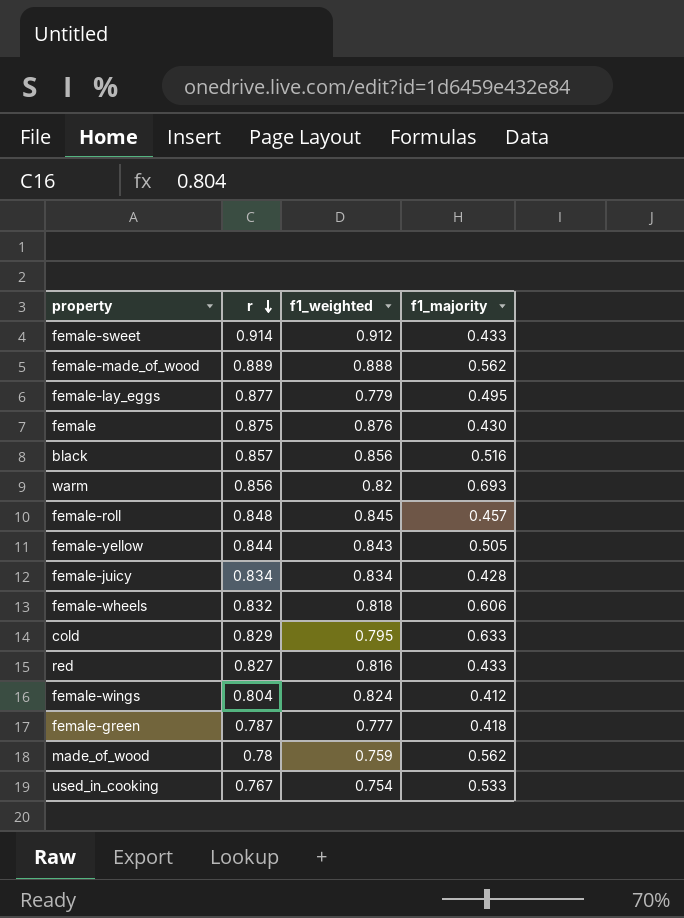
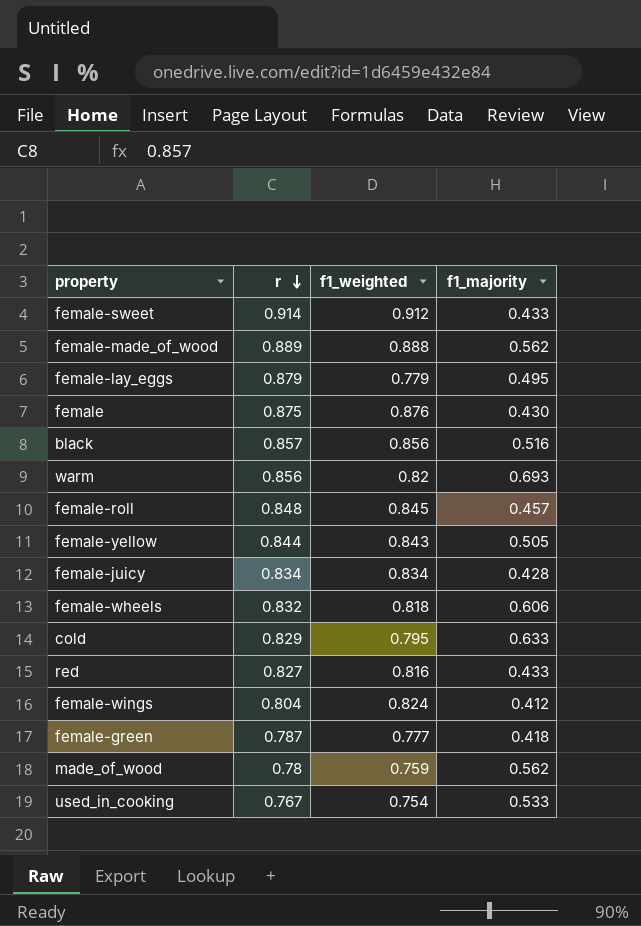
female-lay_eggs | r: 0.877 -> 0.879

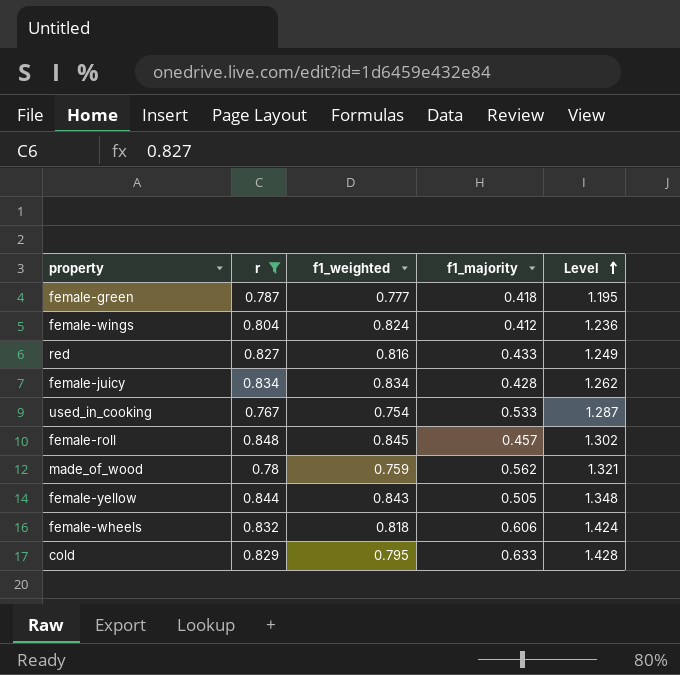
filter: none -> r <= 0.848
row order: r descending -> Level ascending
column Level | formula: none -> [f1_weighted] + [f1_majority]

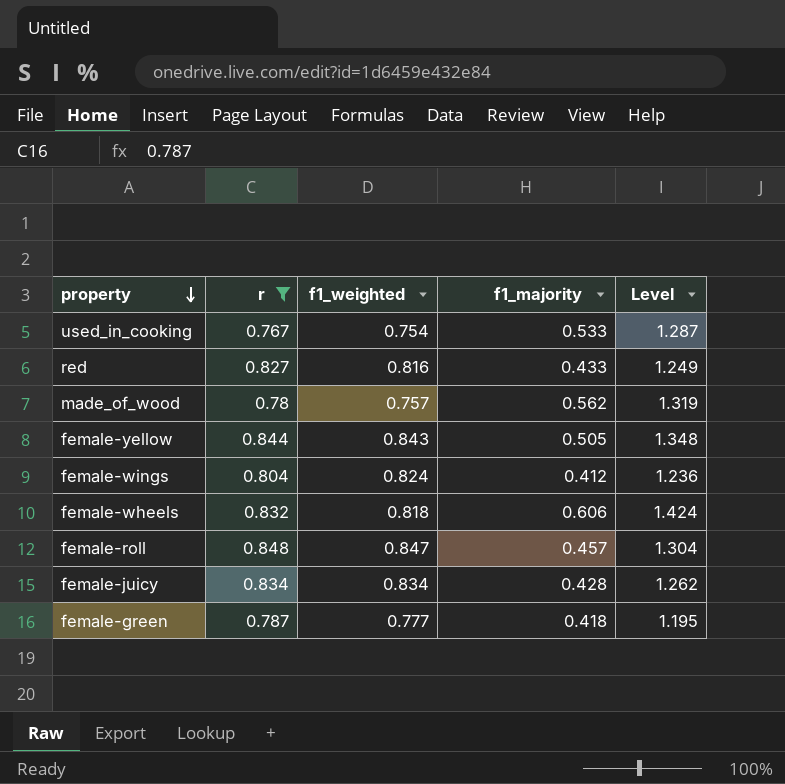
row order: Level ascending -> property descending
row cold: 0.829 | 0.795 | 0.633 | 1.428 -> none
made_of_wood | f1_weighted: 0.759 -> 0.757
made_of_wood | Level: 1.321 -> 1.319
female-roll | f1_weighted: 0.845 -> 0.847
female-roll | Level: 1.302 -> 1.304

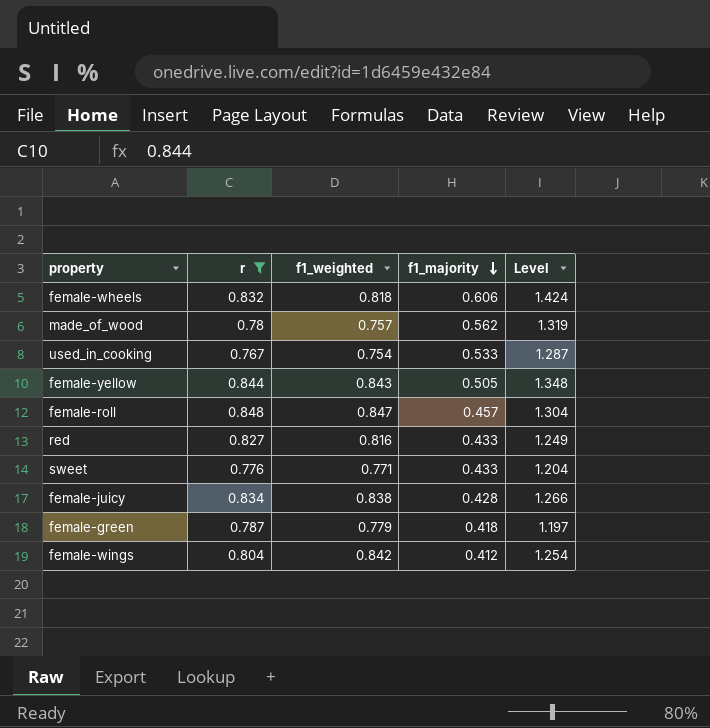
row order: property descending -> f1_majority descending
row sweet: none -> 0.776 | 0.771 | 0.433 | 1.204
female-juicy | f1_weighted: 0.834 -> 0.838
female-juicy | Level: 1.262 -> 1.266
female-green | f1_weighted: 0.777 -> 0.779
female-green | Level: 1.195 -> 1.197
female-wings | f1_weighted: 0.824 -> 0.842
female-wings | Level: 1.236 -> 1.254

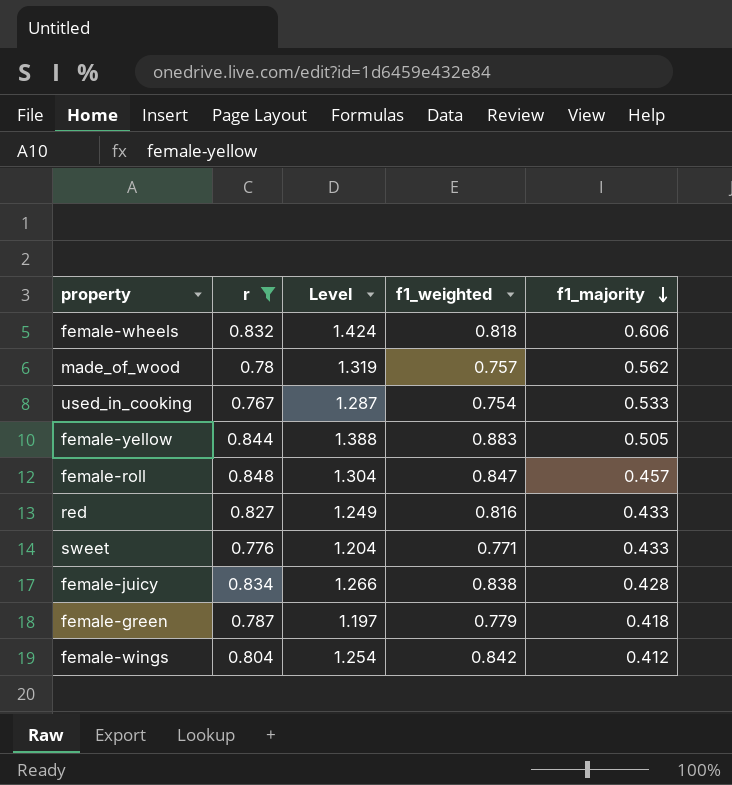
column Level | position: 5 -> 3
female-yellow | Level: 1.348 -> 1.388
female-yellow | f1_weighted: 0.843 -> 0.883

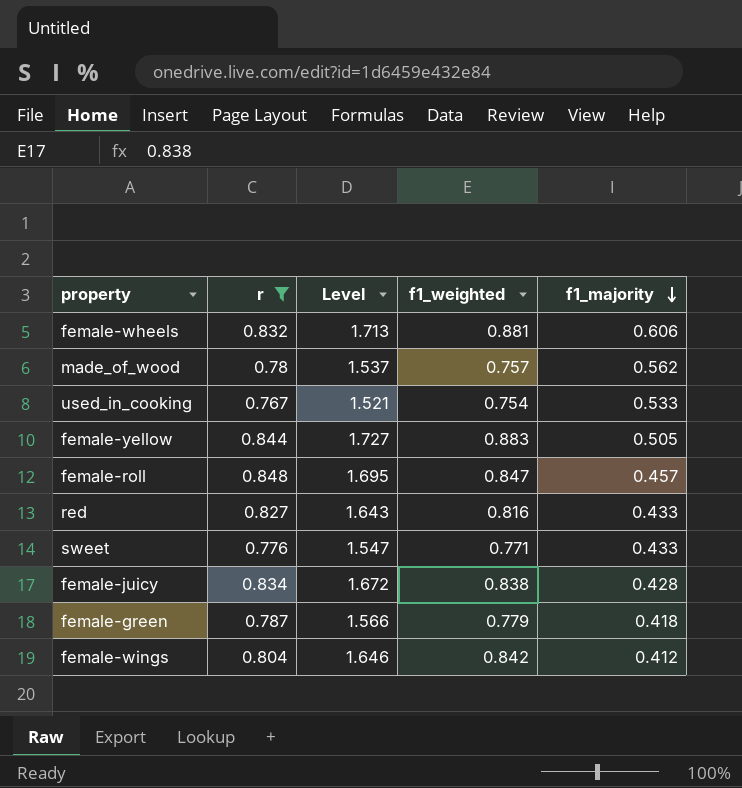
column Level | formula: [f1_weighted] + [f1_majority] -> [r] + [f1_weighted]
female-wheels | f1_weighted: 0.818 -> 0.881

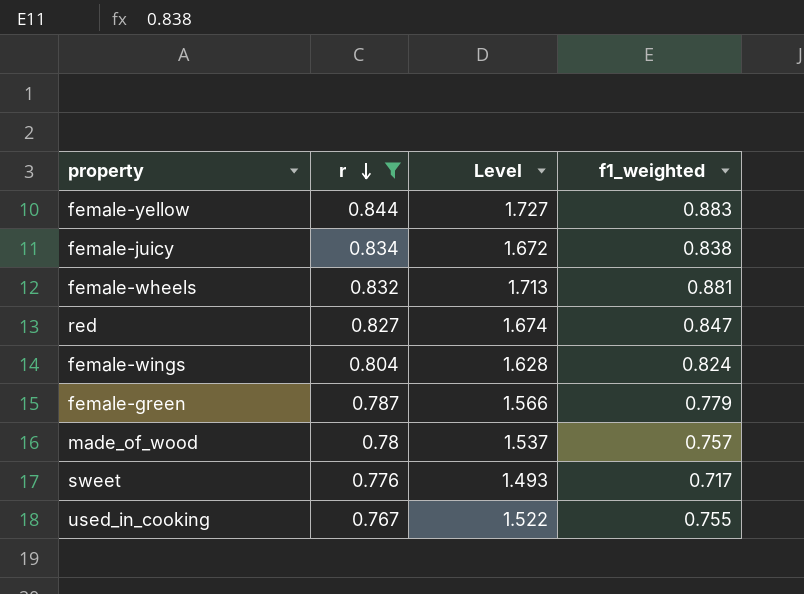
row order: f1_majority descending -> r descending
column f1_majority | position: 5 -> none
row female-roll: 0.848 | 1.695 | 0.847 | 0.457 -> none
red | Level: 1.643 -> 1.674
red | f1_weighted: 0.816 -> 0.847
female-wings | Level: 1.646 -> 1.628
female-wings | f1_weighted: 0.842 -> 0.824
sweet | Level: 1.547 -> 1.493
sweet | f1_weighted: 0.771 -> 0.717
used_in_cooking | Level: 1.521 -> 1.522
used_in_cooking | f1_weighted: 0.754 -> 0.755

